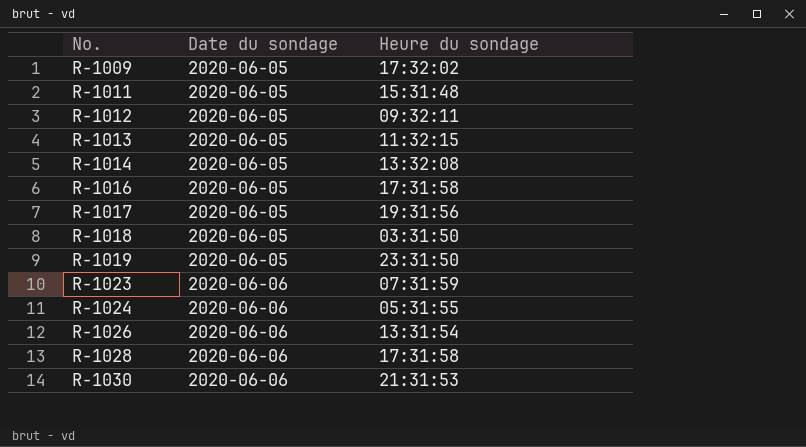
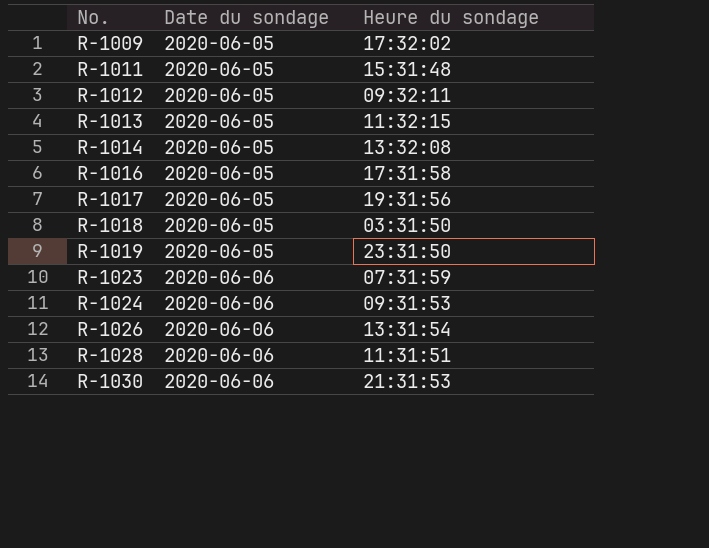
R-1024 | Heure du sondage: 05:31:55 -> 09:31:53
R-1028 | Heure du sondage: 17:31:58 -> 11:31:51

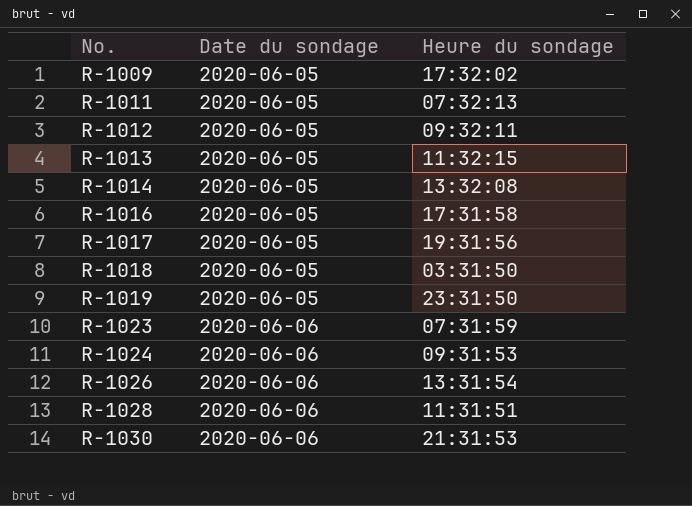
R-1011 | Heure du sondage: 15:31:48 -> 07:32:13

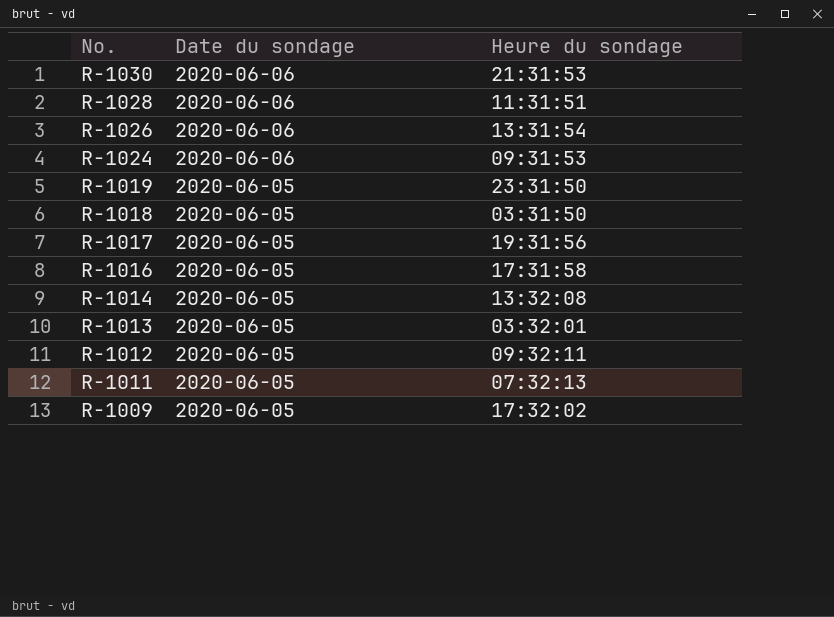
row order: No. ascending -> No. descending
row R-1023: 2020-06-06 | 07:31:59 -> none
R-1013 | Heure du sondage: 11:32:15 -> 03:32:01

